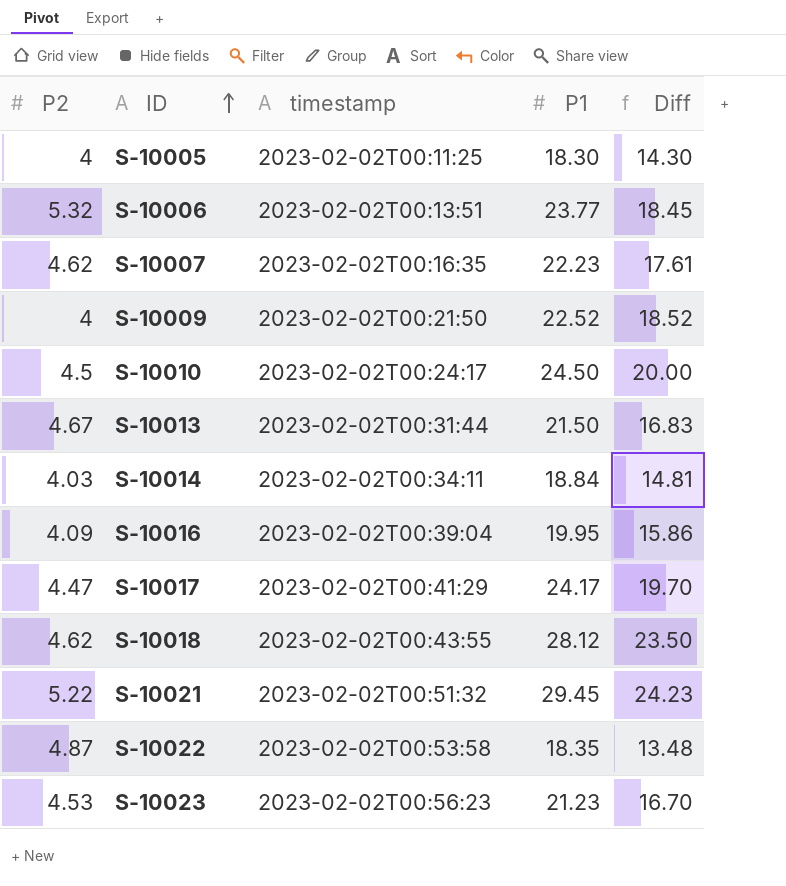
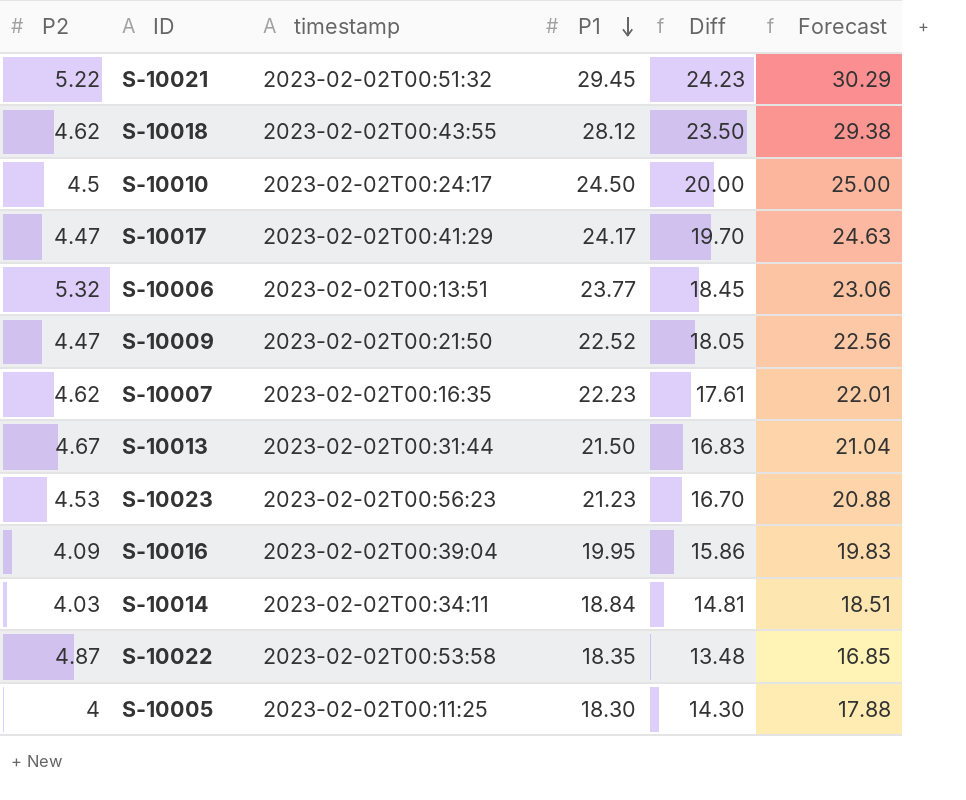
row order: ID ascending -> P1 descending
column Forecast | formula: none -> [Diff] * 1.25
S-10009 | P2: 4 -> 4.47
S-10009 | Diff: 18.52 -> 18.05

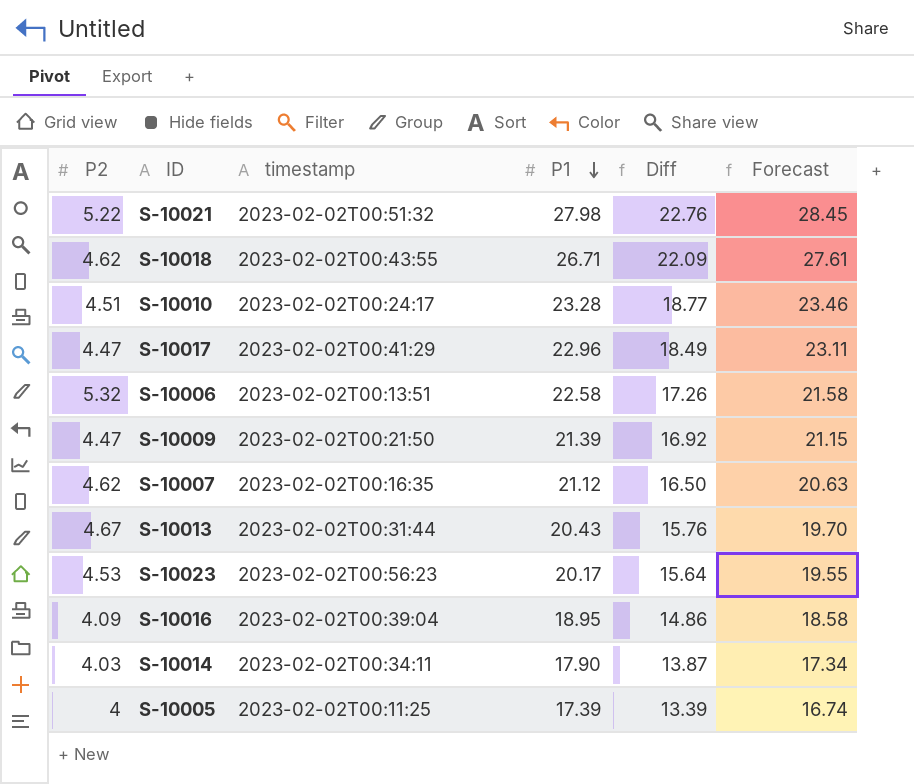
row S-10022: 4.87 | 2023-02-02T00:53:58 | 18.35 | 13.48 | 16.85 -> none
S-10021 | P1: 29.45 -> 27.98
S-10021 | Diff: 24.23 -> 22.76
S-10021 | Forecast: 30.29 -> 28.45
S-10018 | P1: 28.12 -> 26.71
S-10018 | Diff: 23.50 -> 22.09
S-10018 | Forecast: 29.38 -> 27.61
S-10010 | P2: 4.5 -> 4.51
S-10010 | P1: 24.50 -> 23.28
S-10010 | Diff: 20.00 -> 18.77
S-10010 | Forecast: 25.00 -> 23.46
S-10017 | P1: 24.17 -> 22.96
S-10017 | Diff: 19.70 -> 18.49
S-10017 | Forecast: 24.63 -> 23.11
S-10006 | P1: 23.77 -> 22.58
S-10006 | Diff: 18.45 -> 17.26
S-10006 | Forecast: 23.06 -> 21.58
S-10009 | P1: 22.52 -> 21.39
S-10009 | Diff: 18.05 -> 16.92
S-10009 | Forecast: 22.56 -> 21.15
S-10007 | P1: 22.23 -> 21.12
S-10007 | Diff: 17.61 -> 16.50
S-10007 | Forecast: 22.01 -> 20.63
S-10013 | P1: 21.50 -> 20.43
S-10013 | Diff: 16.83 -> 15.76
S-10013 | Forecast: 21.04 -> 19.70
S-10023 | P1: 21.23 -> 20.17
S-10023 | Diff: 16.70 -> 15.64
S-10023 | Forecast: 20.88 -> 19.55
S-10016 | P1: 19.95 -> 18.95
S-10016 | Diff: 15.86 -> 14.86
S-10016 | Forecast: 19.83 -> 18.58
S-10014 | P1: 18.84 -> 17.90
S-10014 | Diff: 14.81 -> 13.87
S-10014 | Forecast: 18.51 -> 17.34
S-10005 | P1: 18.30 -> 17.39
S-10005 | Diff: 14.30 -> 13.39
S-10005 | Forecast: 17.88 -> 16.74

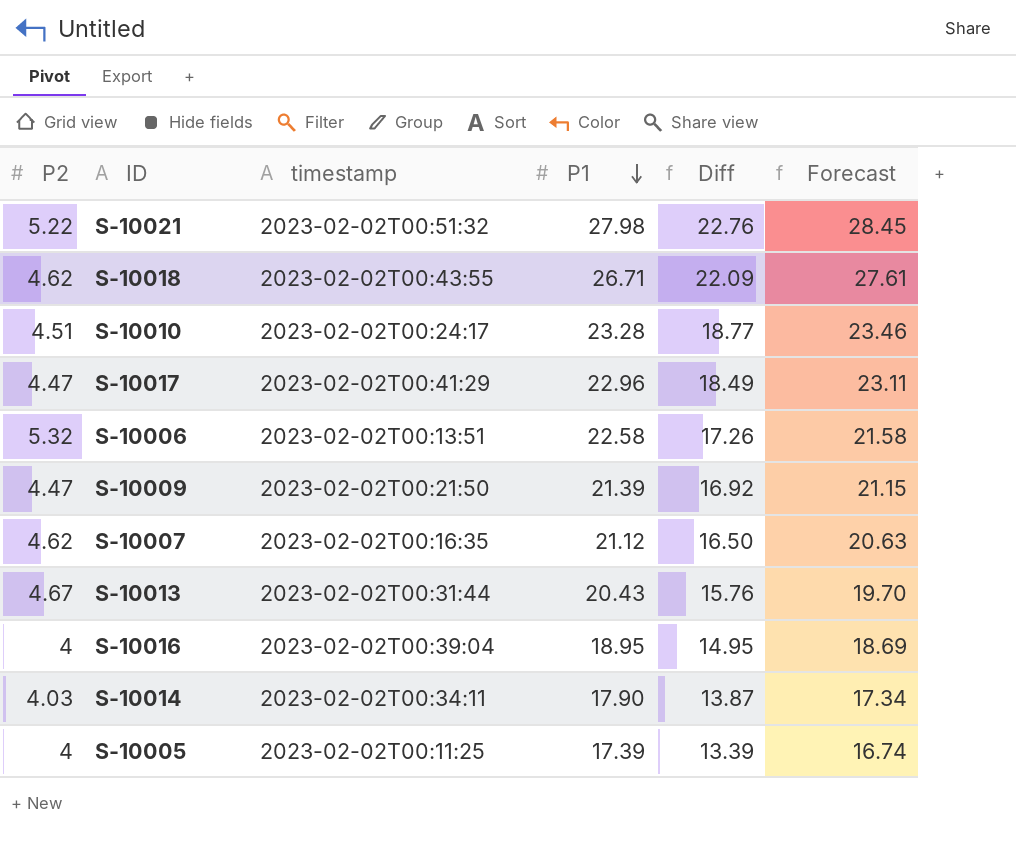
row S-10023: 4.53 | 2023-02-02T00:56:23 | 20.17 | 15.64 | 19.55 -> none
S-10016 | P2: 4.09 -> 4
S-10016 | Diff: 14.86 -> 14.95
S-10016 | Forecast: 18.58 -> 18.69

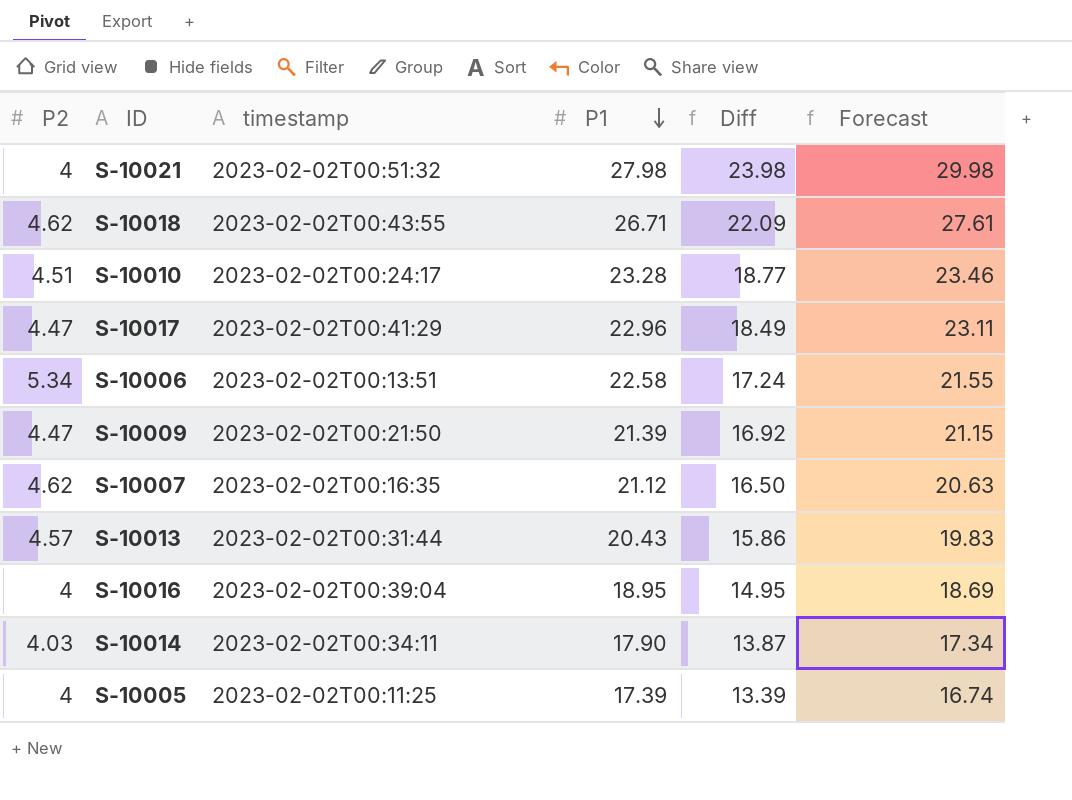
S-10021 | P2: 5.22 -> 4
S-10021 | Diff: 22.76 -> 23.98
S-10021 | Forecast: 28.45 -> 29.98
S-10006 | P2: 5.32 -> 5.34
S-10006 | Diff: 17.26 -> 17.24
S-10006 | Forecast: 21.58 -> 21.55
S-10013 | P2: 4.67 -> 4.57
S-10013 | Diff: 15.76 -> 15.86
S-10013 | Forecast: 19.70 -> 19.83

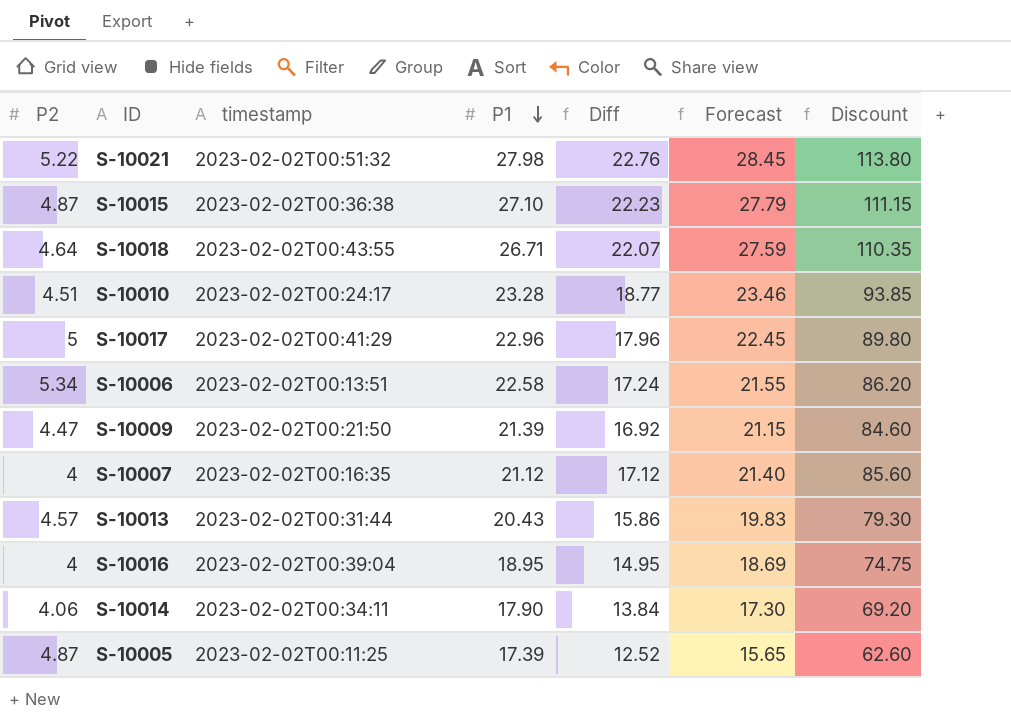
column Discount | formula: none -> [Diff] * 5
S-10021 | P2: 4 -> 5.22
S-10021 | Diff: 23.98 -> 22.76
S-10021 | Forecast: 29.98 -> 28.45
row S-10015: none -> 4.87 | 2023-02-02T00:36:38 | 27.10 | 22.23 | 27.79 | 111.15
S-10018 | P2: 4.62 -> 4.64
S-10018 | Diff: 22.09 -> 22.07
S-10018 | Forecast: 27.61 -> 27.59
S-10017 | P2: 4.47 -> 5
S-10017 | Diff: 18.49 -> 17.96
S-10017 | Forecast: 23.11 -> 22.45
S-10007 | P2: 4.62 -> 4
S-10007 | Diff: 16.50 -> 17.12
S-10007 | Forecast: 20.63 -> 21.40
S-10014 | P2: 4.03 -> 4.06
S-10014 | Diff: 13.87 -> 13.84
S-10014 | Forecast: 17.34 -> 17.30
S-10005 | P2: 4 -> 4.87
S-10005 | Diff: 13.39 -> 12.52
S-10005 | Forecast: 16.74 -> 15.65

